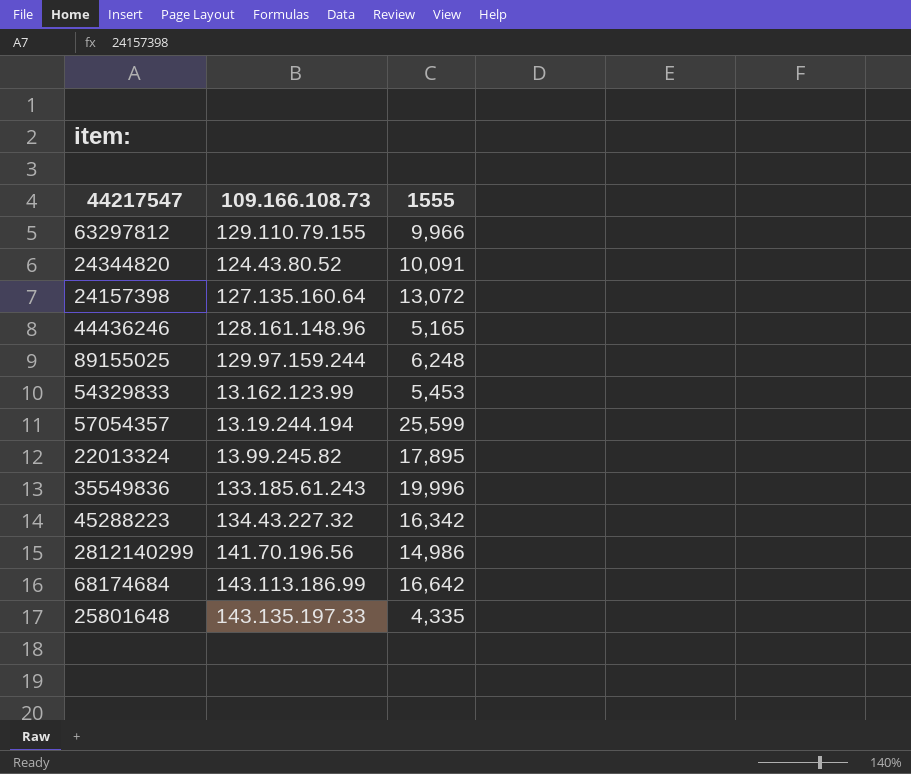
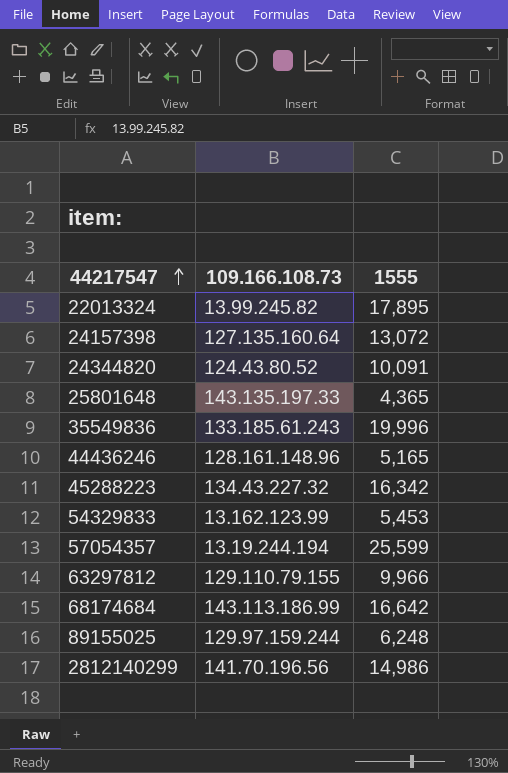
row order: none -> 44217547 ascending
25801648 | 1555: 4,335 -> 4,365

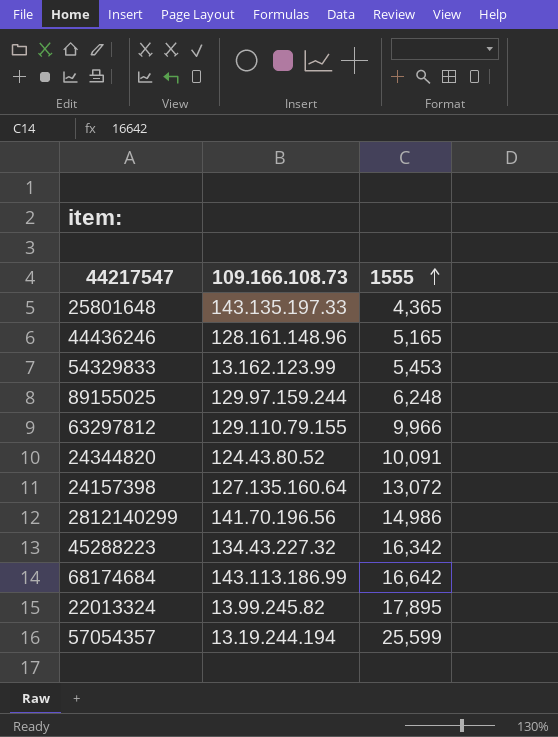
row order: 44217547 ascending -> 1555 ascending
row 35549836: 133.185.61.243 | 19,996 -> none

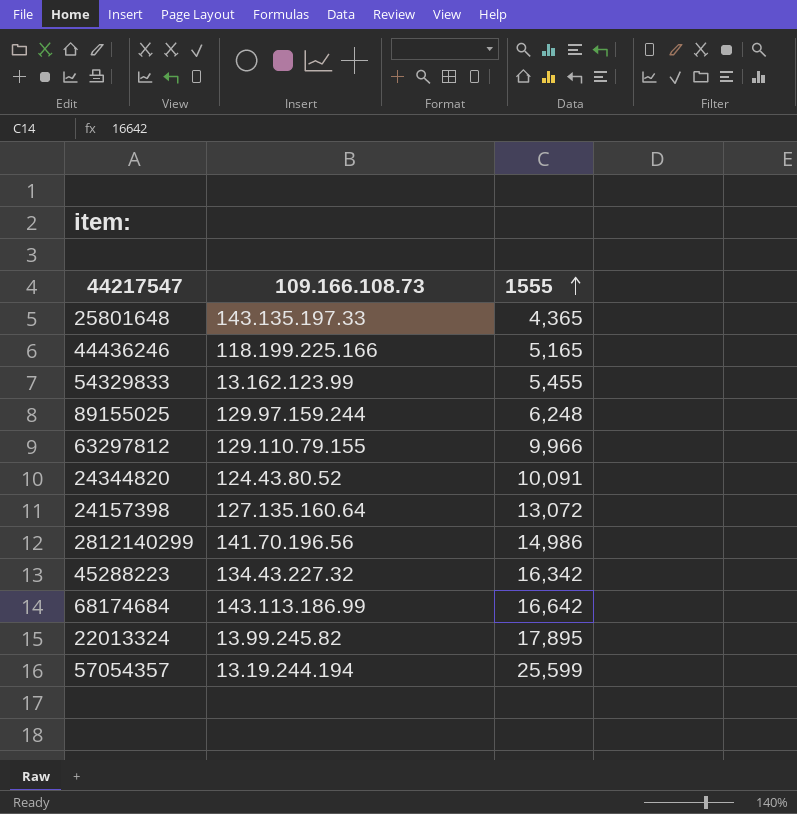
44436246 | 109.166.108.73: 128.161.148.96 -> 118.199.225.166
54329833 | 1555: 5,453 -> 5,455

